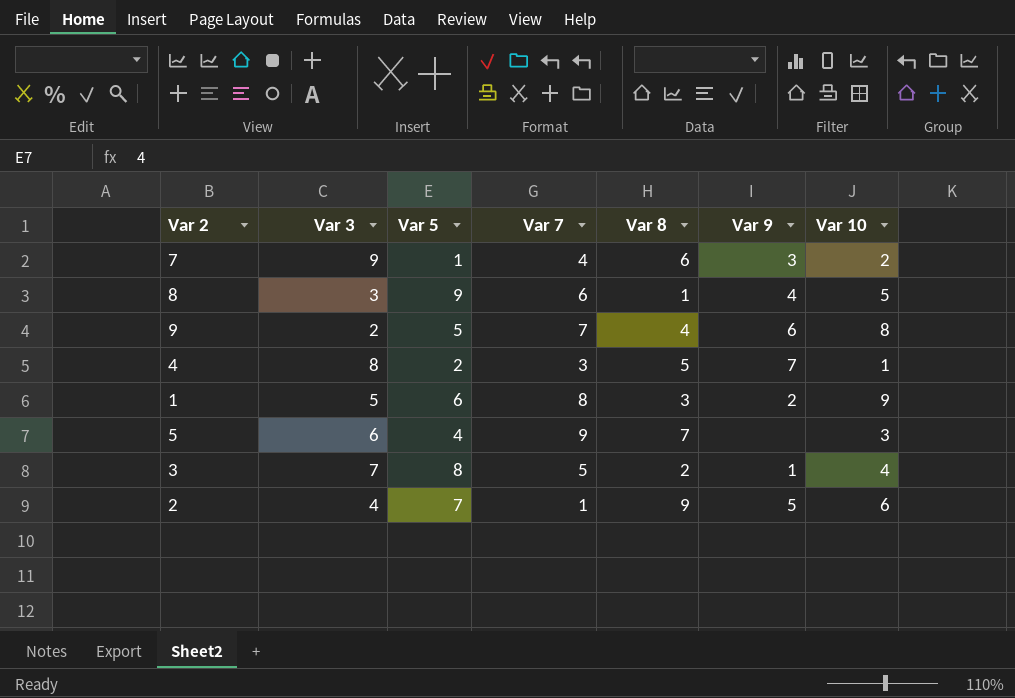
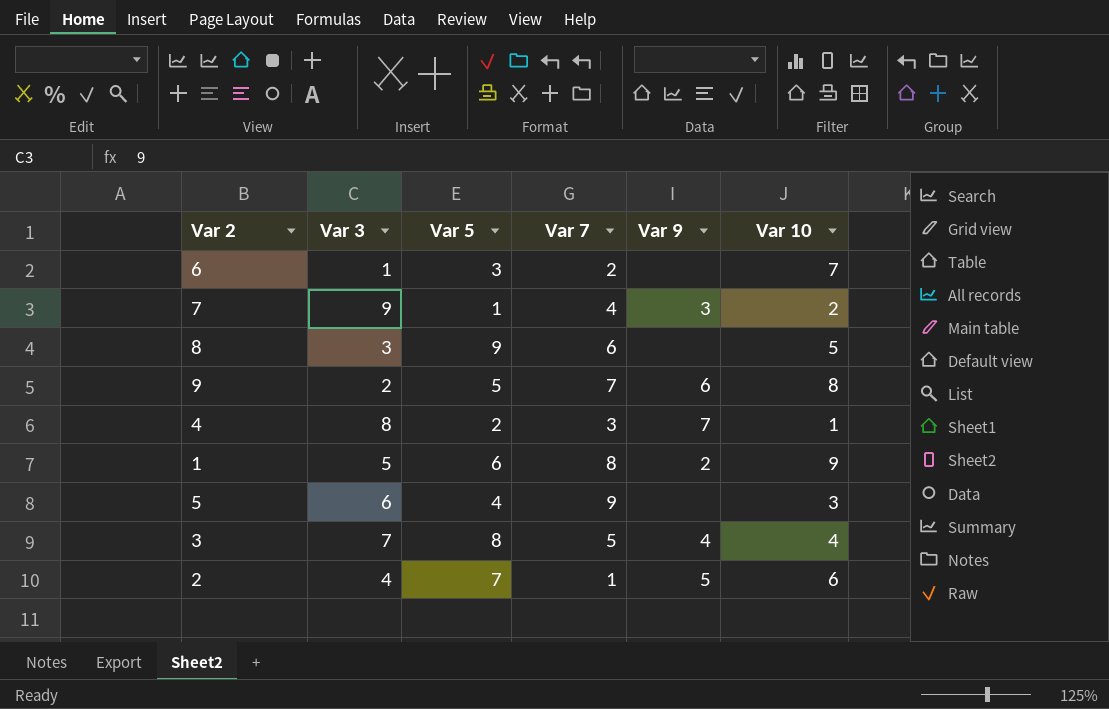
column Var 8 | position: 5 -> none
row 6: none -> 1 | 3 | 2 | none | 7
8 | Var 9: 4 -> none
3 | Var 9: 1 -> 4

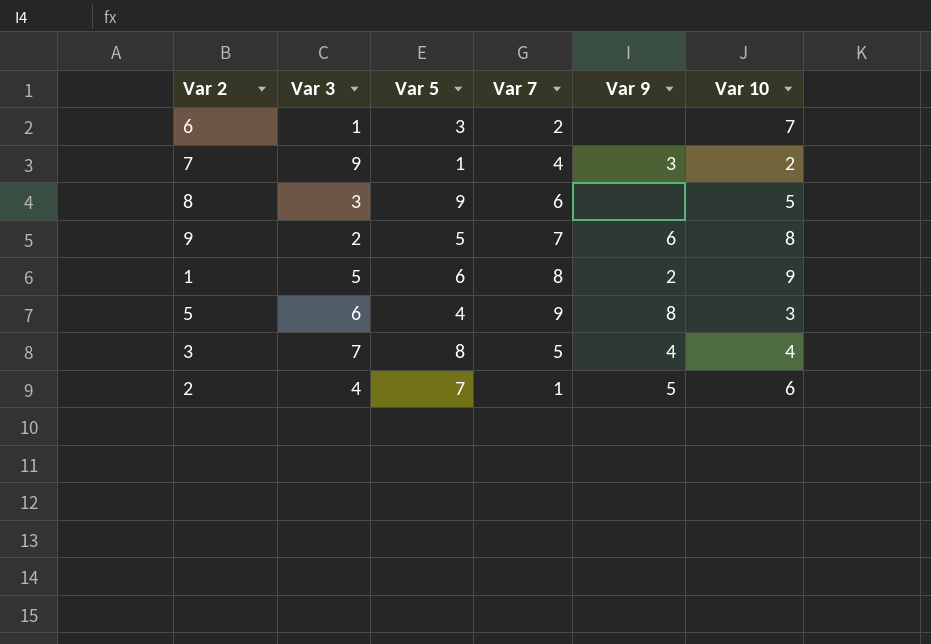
row 4: 8 | 2 | 3 | 7 | 1 -> none
5 | Var 9: none -> 8

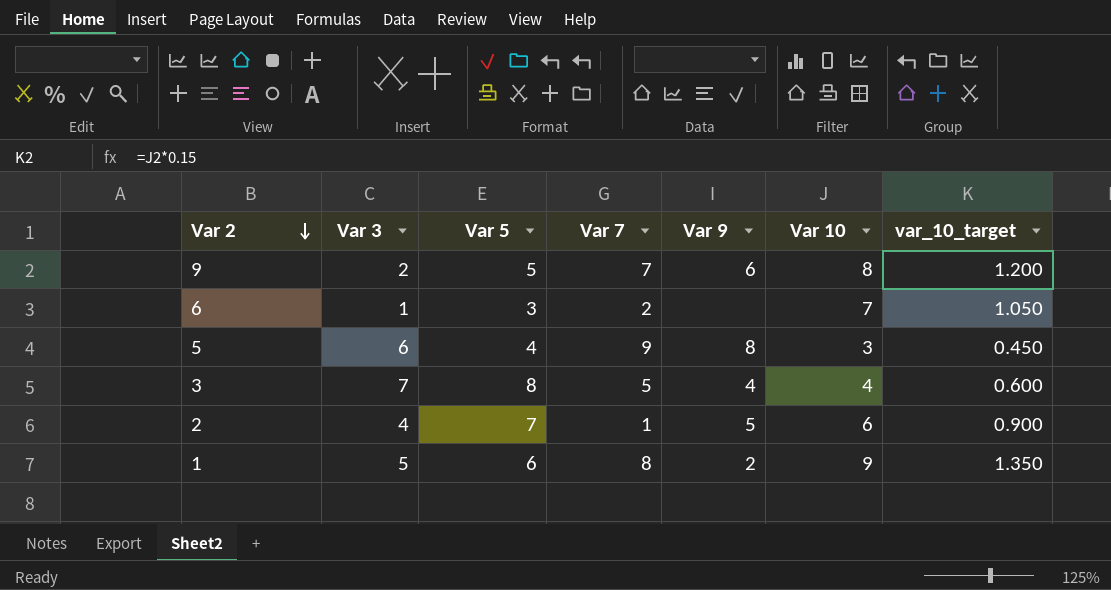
row order: none -> Var 2 descending
column var_10_target | formula: none -> [Var 10] * 0.15
row 7: 9 | 1 | 4 | 3 | 2 -> none
row 8: 3 | 9 | 6 | none | 5 -> none

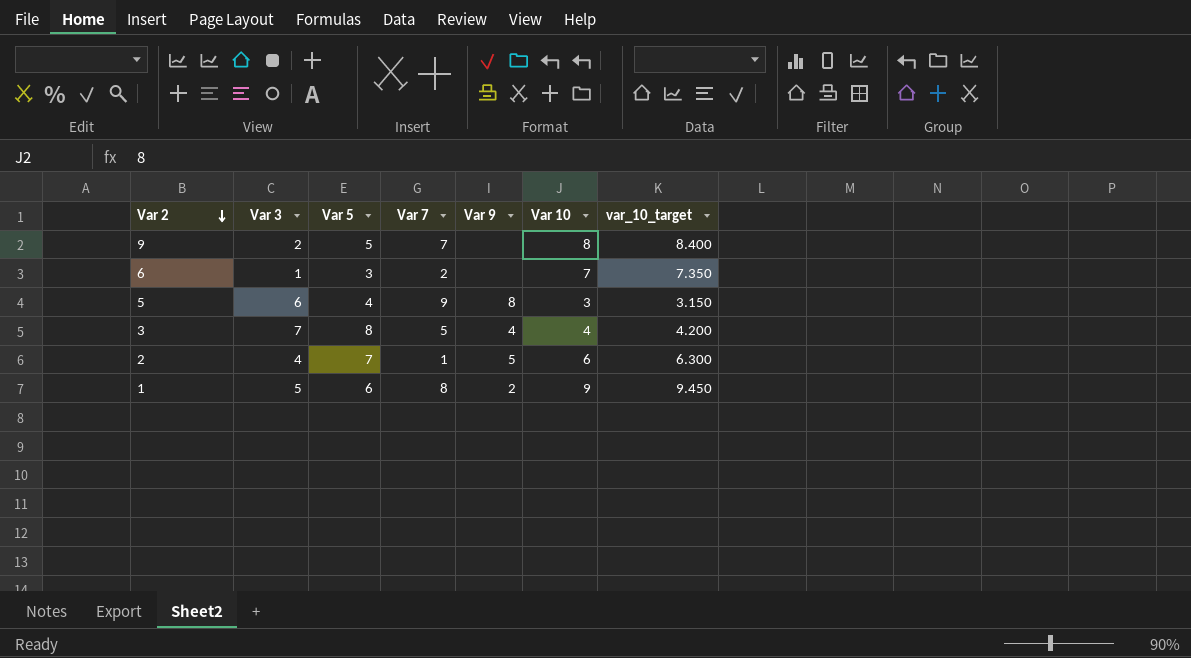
column var_10_target | formula: [Var 10] * 0.15 -> [Var 10] * 1.05
9 | Var 9: 6 -> none

